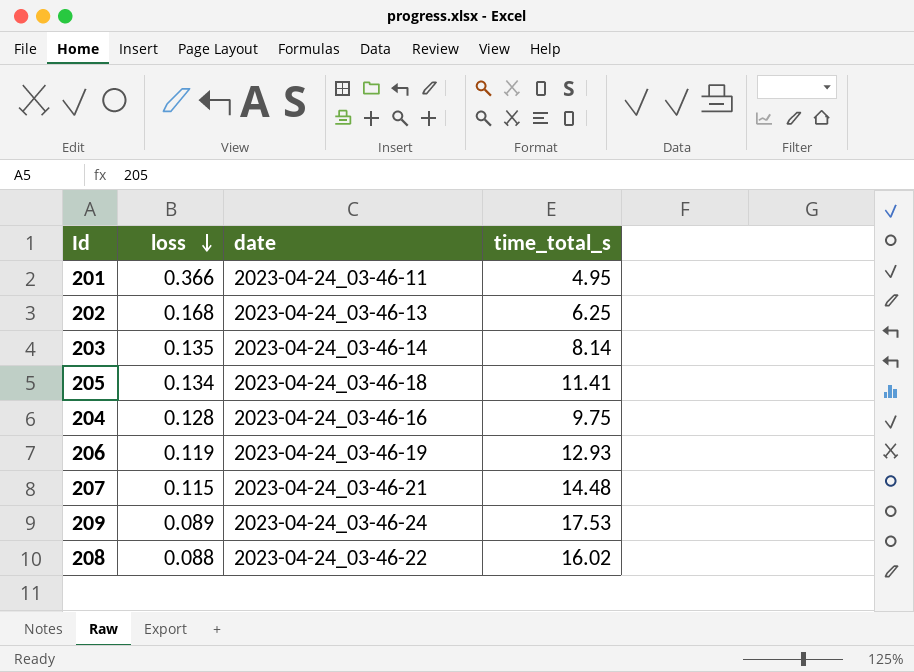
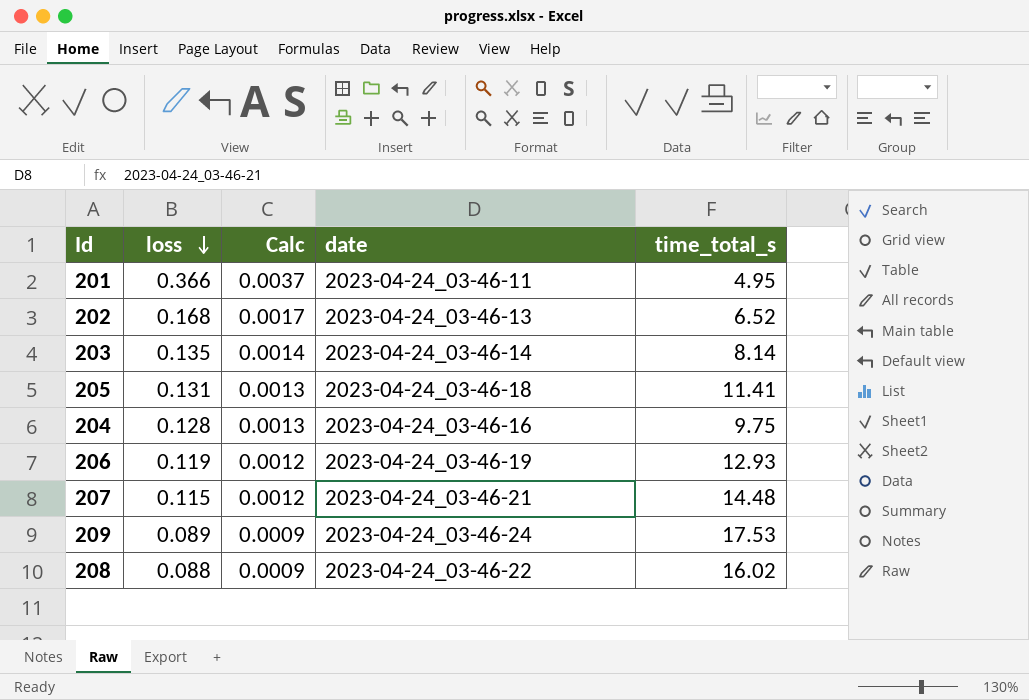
column Calc | formula: none -> [loss] * 0.01
202 | time_total_s: 6.25 -> 6.52
205 | loss: 0.134 -> 0.131

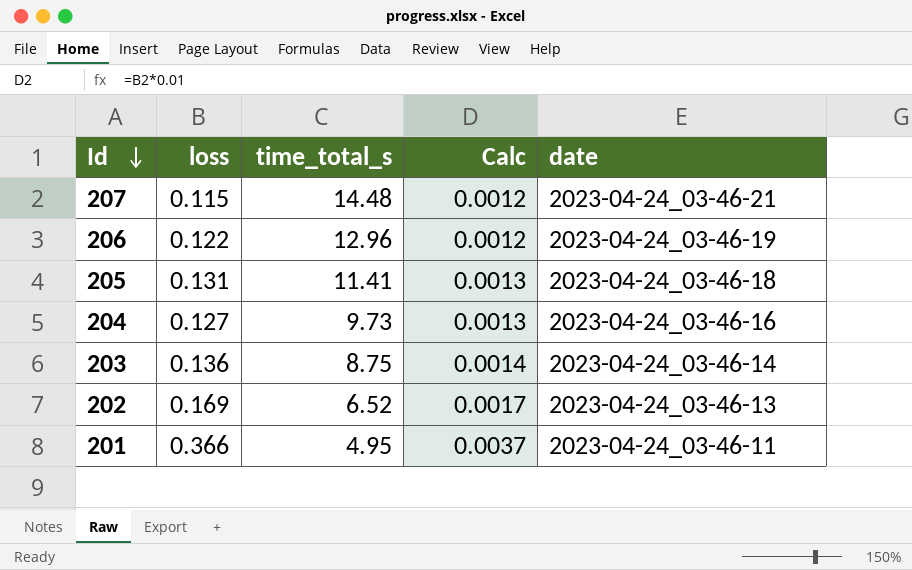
row order: loss descending -> Id descending
column time_total_s | position: 5 -> 3
row 209: 0.089 | 0.0009 | 2023-04-24_03-46-24 | 17.53 -> none
row 208: 0.088 | 0.0009 | 2023-04-24_03-46-22 | 16.02 -> none
206 | loss: 0.119 -> 0.122
206 | time_total_s: 12.93 -> 12.96
204 | loss: 0.128 -> 0.127
204 | time_total_s: 9.75 -> 9.73
203 | loss: 0.135 -> 0.136
203 | time_total_s: 8.14 -> 8.75
202 | loss: 0.168 -> 0.169

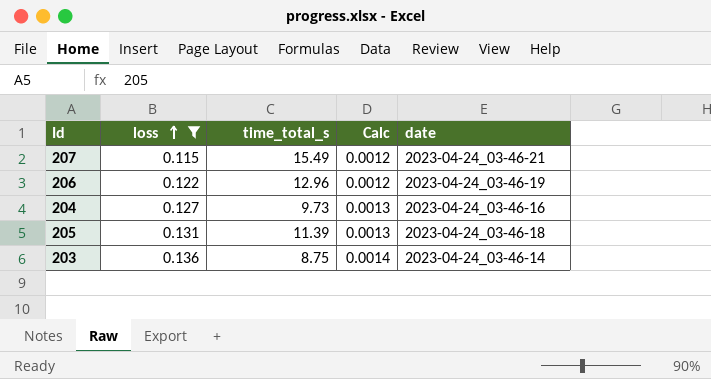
filter: none -> loss <= 0.136
row order: Id descending -> loss ascending
207 | time_total_s: 14.48 -> 15.49
205 | time_total_s: 11.41 -> 11.39

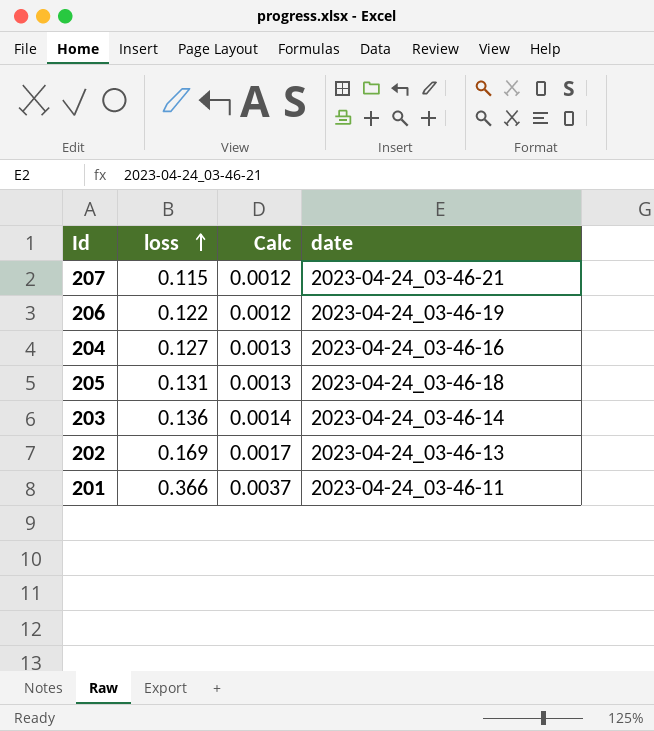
filter: loss <= 0.136 -> none
column time_total_s | position: 3 -> none

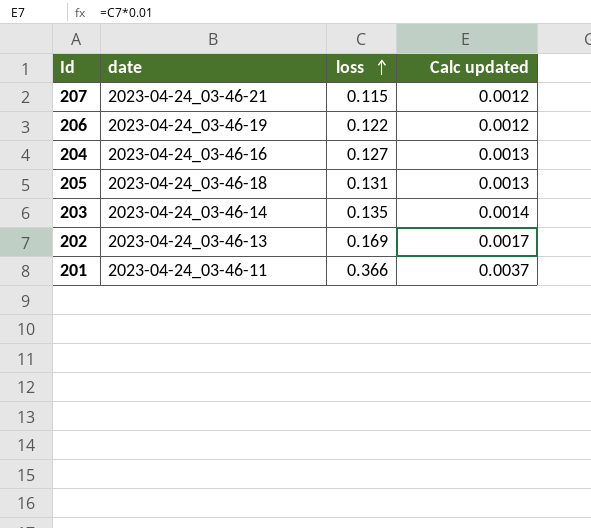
column date | position: 4 -> 2
column name: Calc -> Calc updated
203 | loss: 0.136 -> 0.135

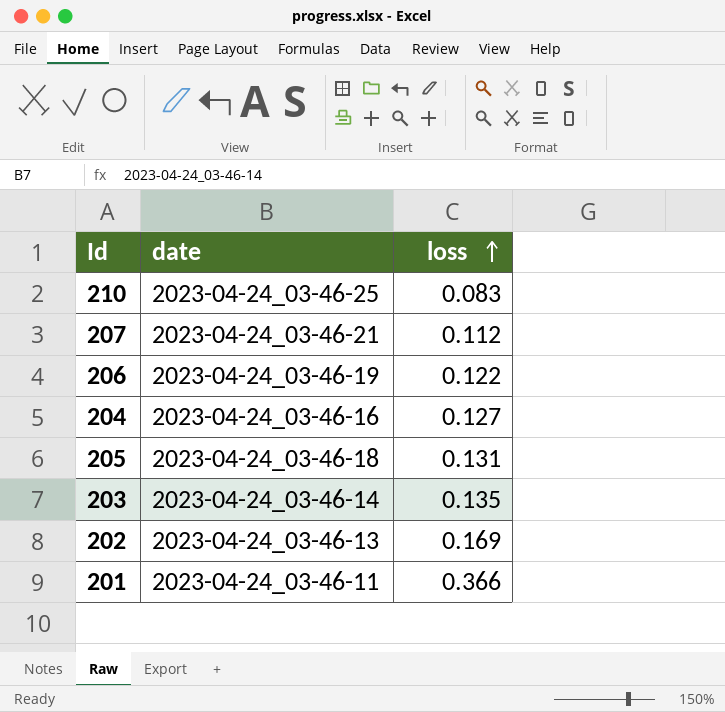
column Calc updated | formula: [loss] * 0.01 -> none
row 210: none -> 2023-04-24_03-46-25 | 0.083
207 | loss: 0.115 -> 0.112

